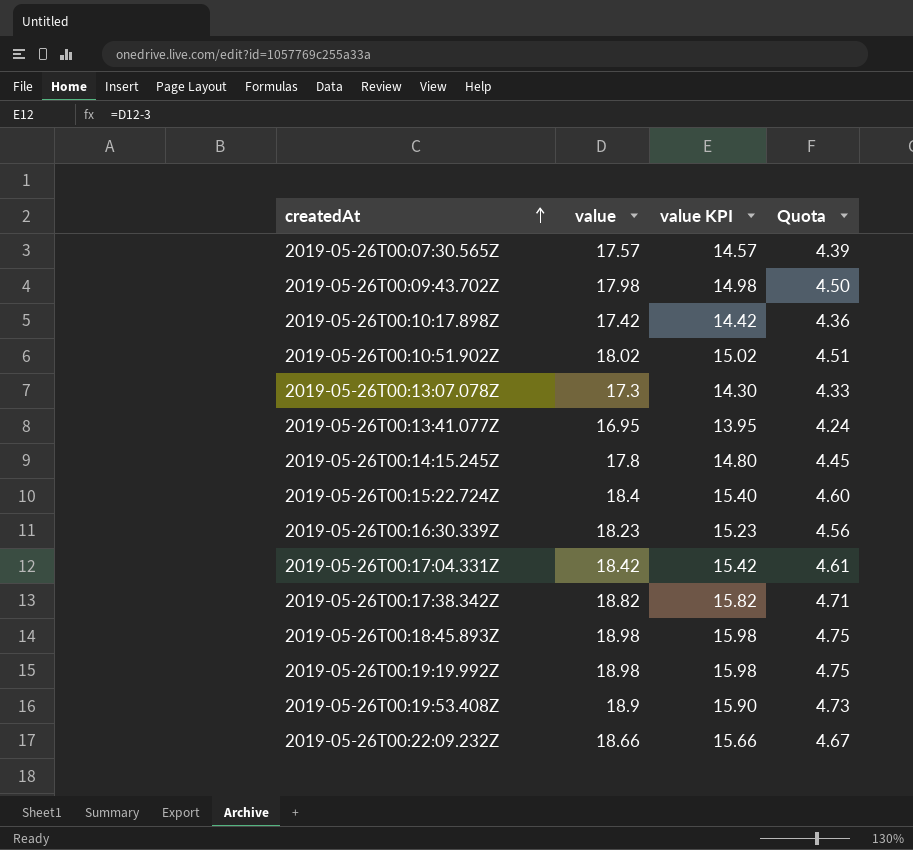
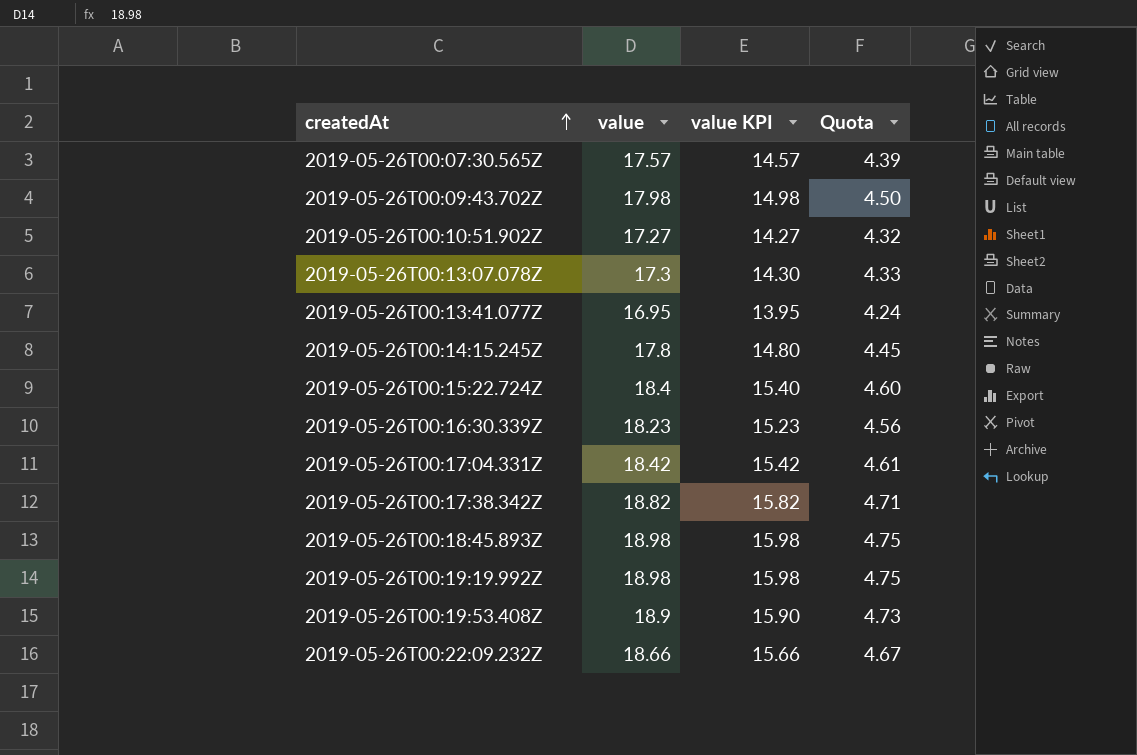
row 2019-05-26T00:10:17.898Z: 17.42 | 14.42 | 4.36 -> none
2019-05-26T00:10:51.902Z | value: 18.02 -> 17.27
2019-05-26T00:10:51.902Z | value KPI: 15.02 -> 14.27
2019-05-26T00:10:51.902Z | Quota: 4.51 -> 4.32

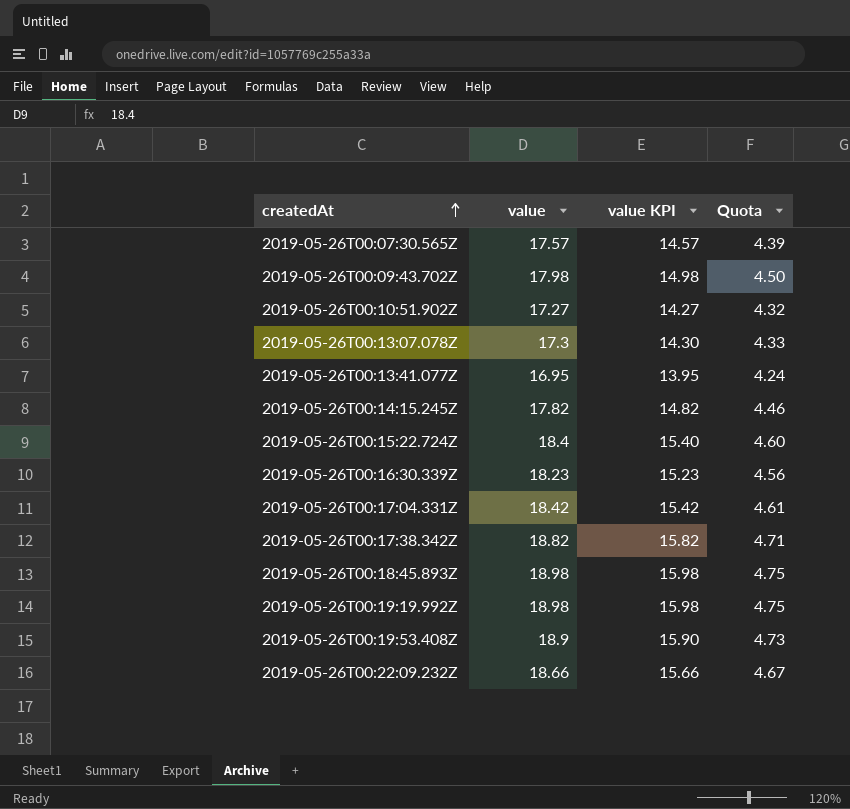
2019-05-26T00:14:15.245Z | value: 17.8 -> 17.82
2019-05-26T00:14:15.245Z | value KPI: 14.80 -> 14.82
2019-05-26T00:14:15.245Z | Quota: 4.45 -> 4.46

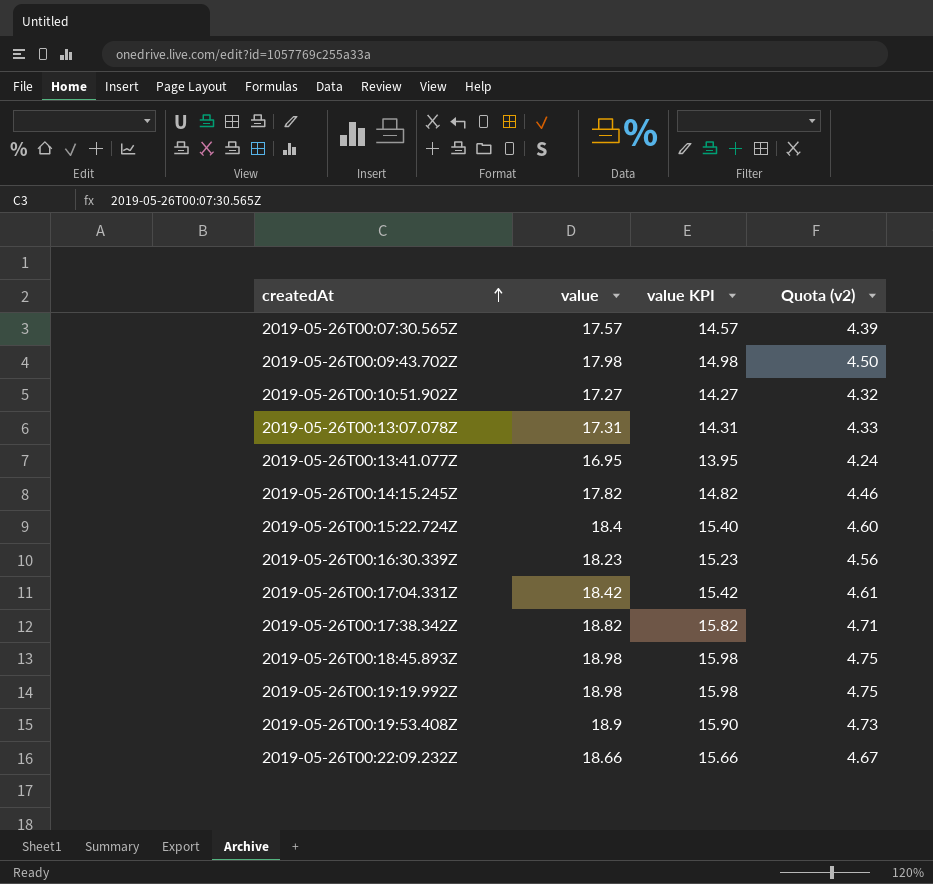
column name: Quota -> Quota (v2)
2019-05-26T00:13:07.078Z | value: 17.3 -> 17.31
2019-05-26T00:13:07.078Z | value KPI: 14.30 -> 14.31

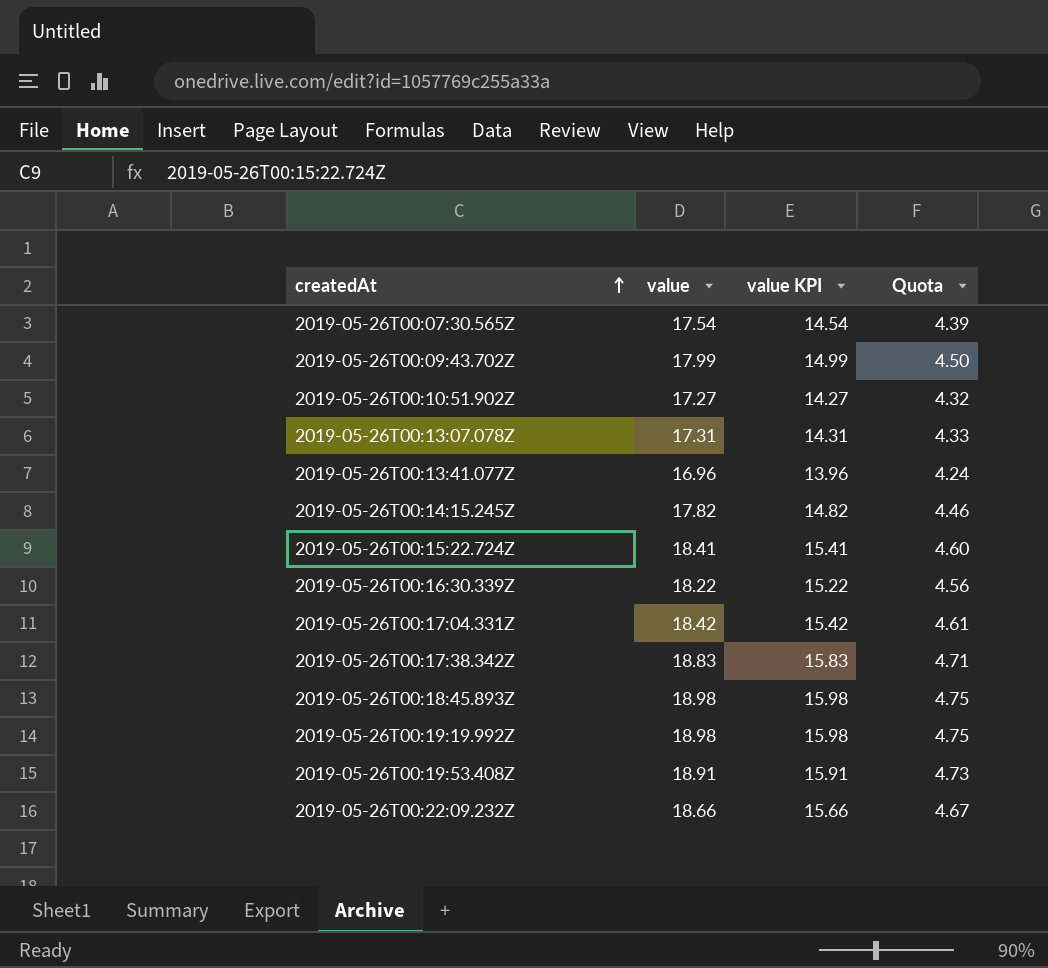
column name: Quota (v2) -> Quota
2019-05-26T00:07:30.565Z | value: 17.57 -> 17.54
2019-05-26T00:07:30.565Z | value KPI: 14.57 -> 14.54
2019-05-26T00:09:43.702Z | value: 17.98 -> 17.99
2019-05-26T00:09:43.702Z | value KPI: 14.98 -> 14.99
2019-05-26T00:13:41.077Z | value: 16.95 -> 16.96
2019-05-26T00:13:41.077Z | value KPI: 13.95 -> 13.96
2019-05-26T00:15:22.724Z | value: 18.4 -> 18.41
2019-05-26T00:15:22.724Z | value KPI: 15.40 -> 15.41
2019-05-26T00:16:30.339Z | value: 18.23 -> 18.22
2019-05-26T00:16:30.339Z | value KPI: 15.23 -> 15.22
2019-05-26T00:17:38.342Z | value: 18.82 -> 18.83
2019-05-26T00:17:38.342Z | value KPI: 15.82 -> 15.83
2019-05-26T00:19:53.408Z | value: 18.9 -> 18.91
2019-05-26T00:19:53.408Z | value KPI: 15.90 -> 15.91

